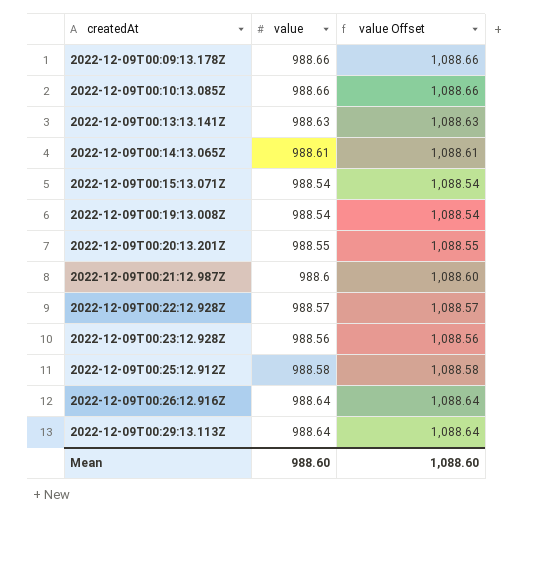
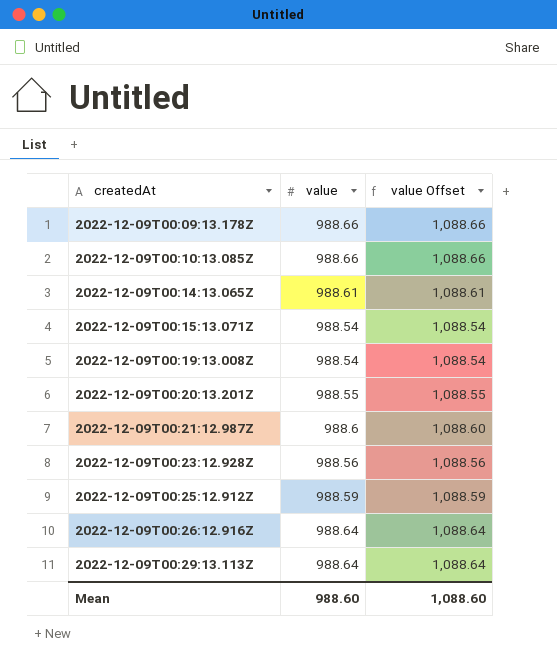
row 2022-12-09T00:13:13.141Z: 988.63 | 1,088.63 -> none
row 2022-12-09T00:22:12.928Z: 988.57 | 1,088.57 -> none
2022-12-09T00:25:12.912Z | value: 988.58 -> 988.59
2022-12-09T00:25:12.912Z | value Offset: 1,088.58 -> 1,088.59

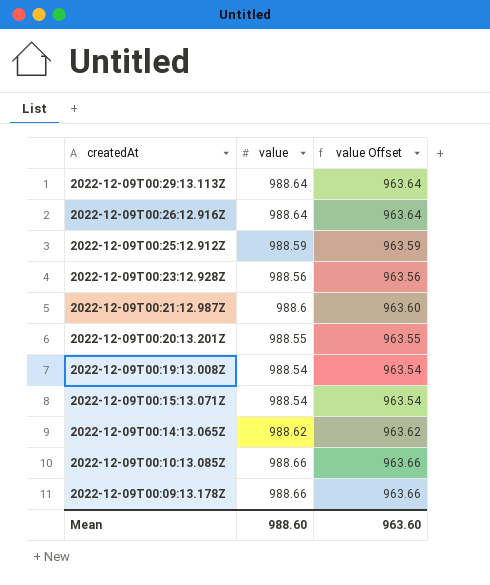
row order: createdAt ascending -> createdAt descending
column value Offset | formula: [value] + 100 -> [value] - 25
2022-12-09T00:14:13.065Z | value: 988.61 -> 988.62
Mean | value Offset: 1,088.60 -> 963.60

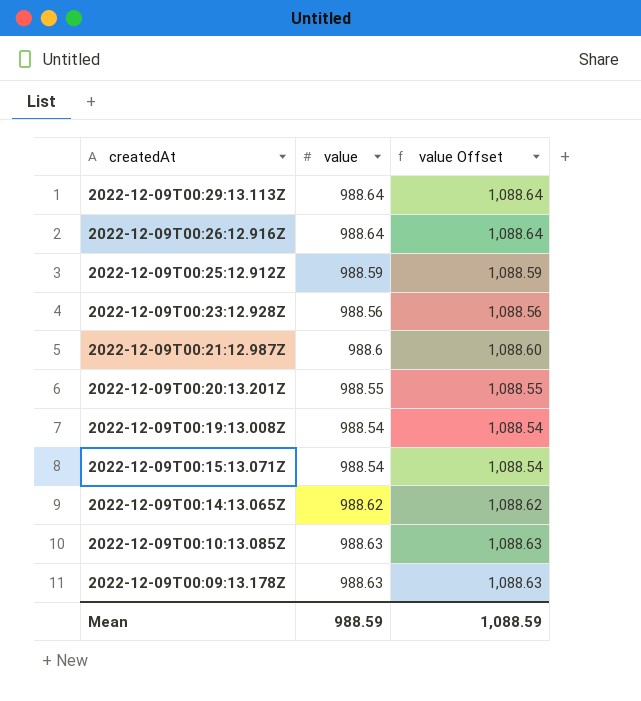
column value Offset | formula: [value] - 25 -> [value] + 100
2022-12-09T00:10:13.085Z | value: 988.66 -> 988.63
2022-12-09T00:09:13.178Z | value: 988.66 -> 988.63
Mean | value: 988.60 -> 988.59
Mean | value Offset: 963.60 -> 1,088.59

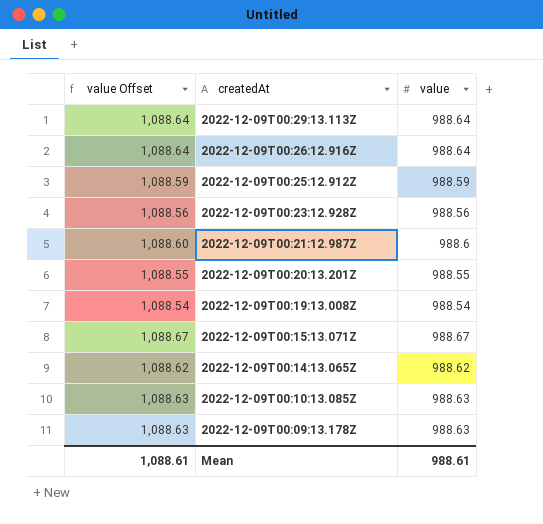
column value Offset | position: 3 -> 1
2022-12-09T00:15:13.071Z | value Offset: 1,088.54 -> 1,088.67
2022-12-09T00:15:13.071Z | value: 988.54 -> 988.67
Mean | value Offset: 1,088.59 -> 1,088.61
Mean | value: 988.59 -> 988.61

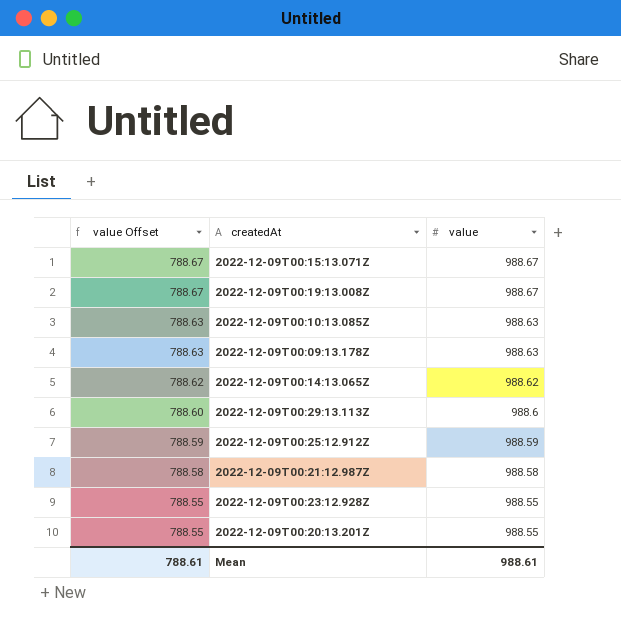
row order: createdAt descending -> value Offset descending
column value Offset | formula: [value] + 100 -> [value] - 200
row 2022-12-09T00:26:12.916Z: 1,088.64 | 988.64 -> none
2022-12-09T00:19:13.008Z | value: 988.54 -> 988.67
2022-12-09T00:29:13.113Z | value: 988.64 -> 988.6
2022-12-09T00:21:12.987Z | value: 988.6 -> 988.58
2022-12-09T00:23:12.928Z | value: 988.56 -> 988.55
Mean | value Offset: 1,088.61 -> 788.61

